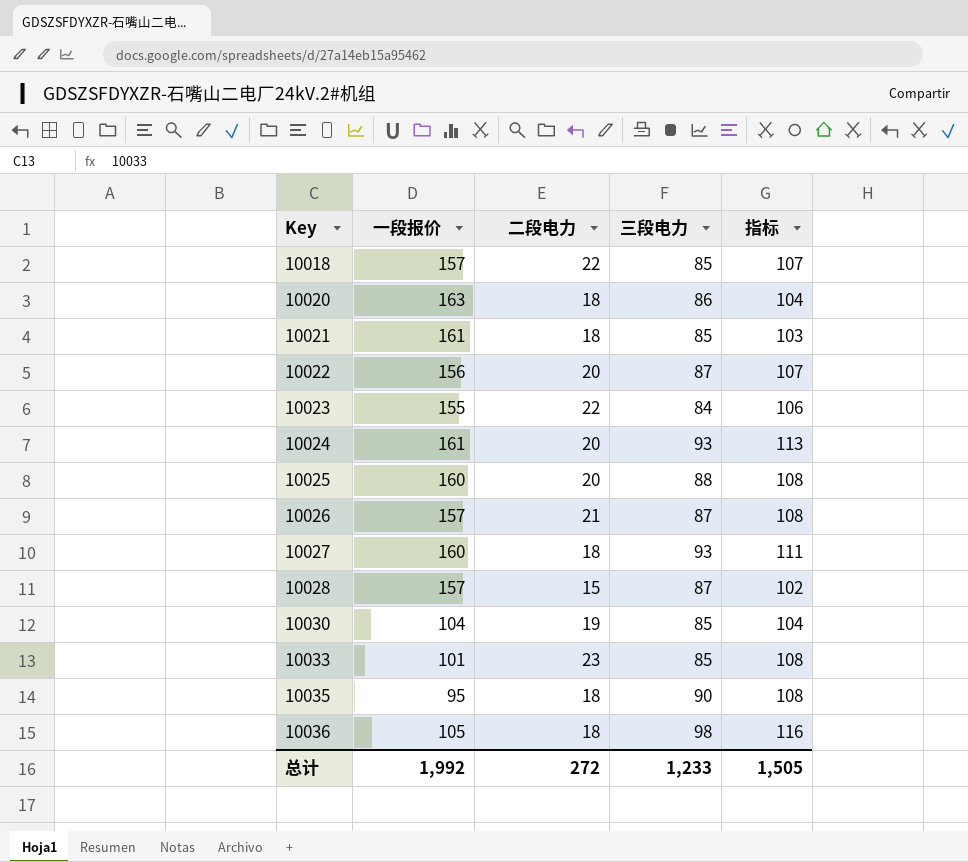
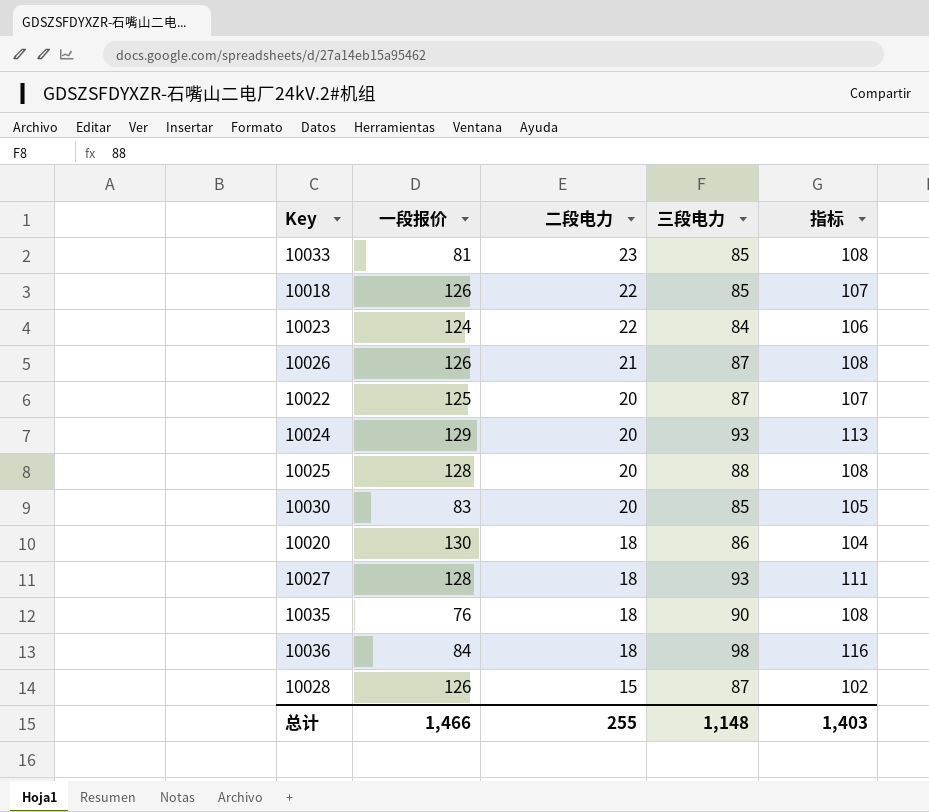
row order: Key ascending -> 二段电力 descending
row 10021: 161 | 18 | 85 | 103 -> none
10033 | 一段报价: 101 -> 81
10018 | 一段报价: 157 -> 126
10023 | 一段报价: 155 -> 124
10026 | 一段报价: 157 -> 126
10022 | 一段报价: 156 -> 125
10024 | 一段报价: 161 -> 129
10025 | 一段报价: 160 -> 128
10030 | 一段报价: 104 -> 83
10030 | 二段电力: 19 -> 20
10030 | 指标: 104 -> 105
10020 | 一段报价: 163 -> 130
10027 | 一段报价: 160 -> 128
10035 | 一段报价: 95 -> 76
10036 | 一段报价: 105 -> 84
10028 | 一段报价: 157 -> 126
总计 | 一段报价: 1,992 -> 1,466
总计 | 二段电力: 272 -> 255
总计 | 三段电力: 1,233 -> 1,148
总计 | 指标: 1,505 -> 1,403

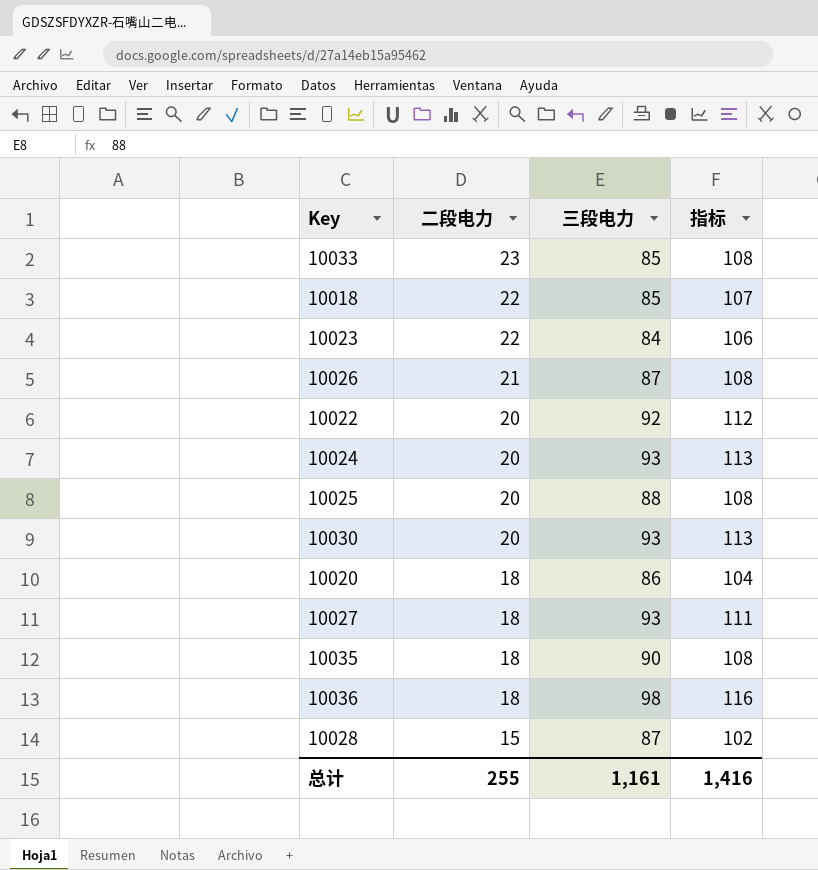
column 一段报价 | position: 2 -> none
10022 | 三段电力: 87 -> 92
10022 | 指标: 107 -> 112
10030 | 三段电力: 85 -> 93
10030 | 指标: 105 -> 113
总计 | 三段电力: 1,148 -> 1,161
总计 | 指标: 1,403 -> 1,416

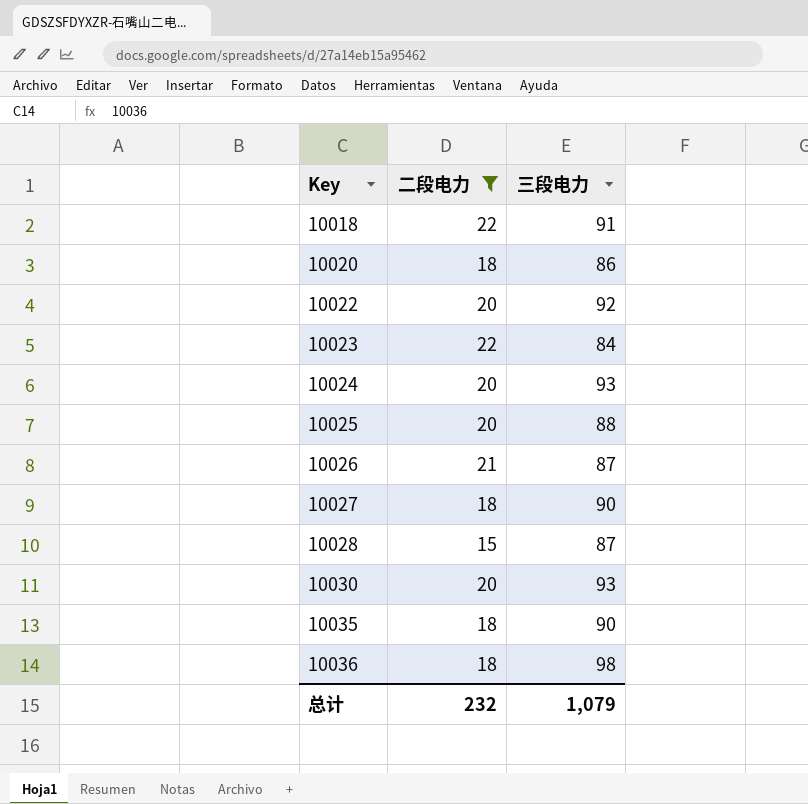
filter: none -> 二段电力 != 23
row order: 二段电力 descending -> Key ascending
column 指标 | formula: [二段电力] + [三段电力] -> none
10018 | 三段电力: 85 -> 91
10027 | 三段电力: 93 -> 90
总计 | 二段电力: 255 -> 232
总计 | 三段电力: 1,161 -> 1,079

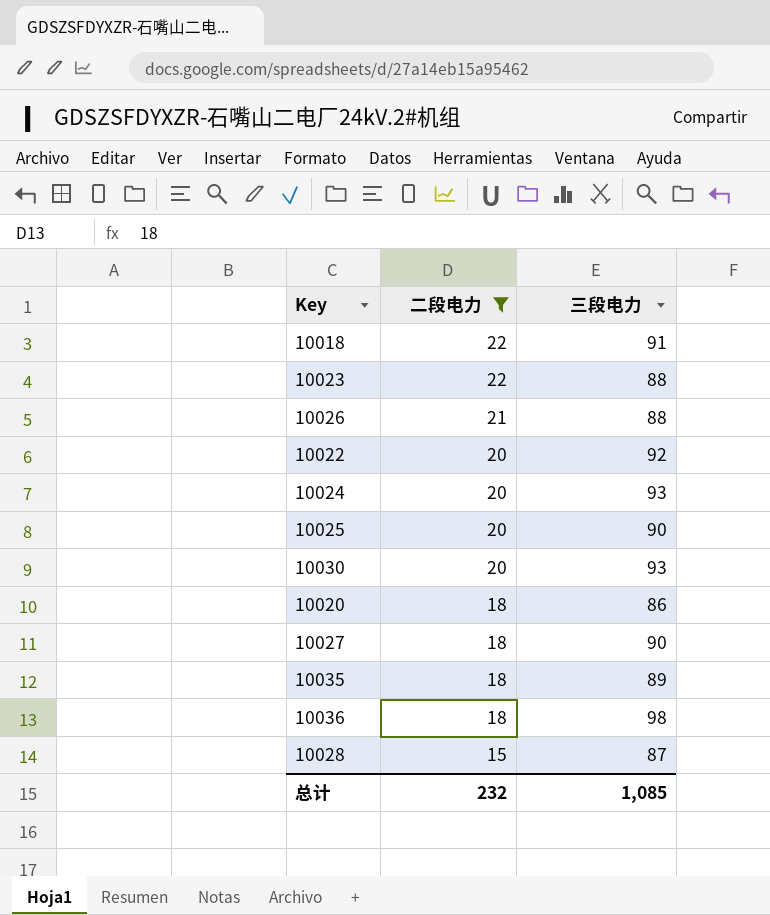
row order: Key ascending -> 二段电力 descending
10023 | 三段电力: 84 -> 88
10026 | 三段电力: 87 -> 88
10025 | 三段电力: 88 -> 90
10035 | 三段电力: 90 -> 89
总计 | 三段电力: 1,079 -> 1,085

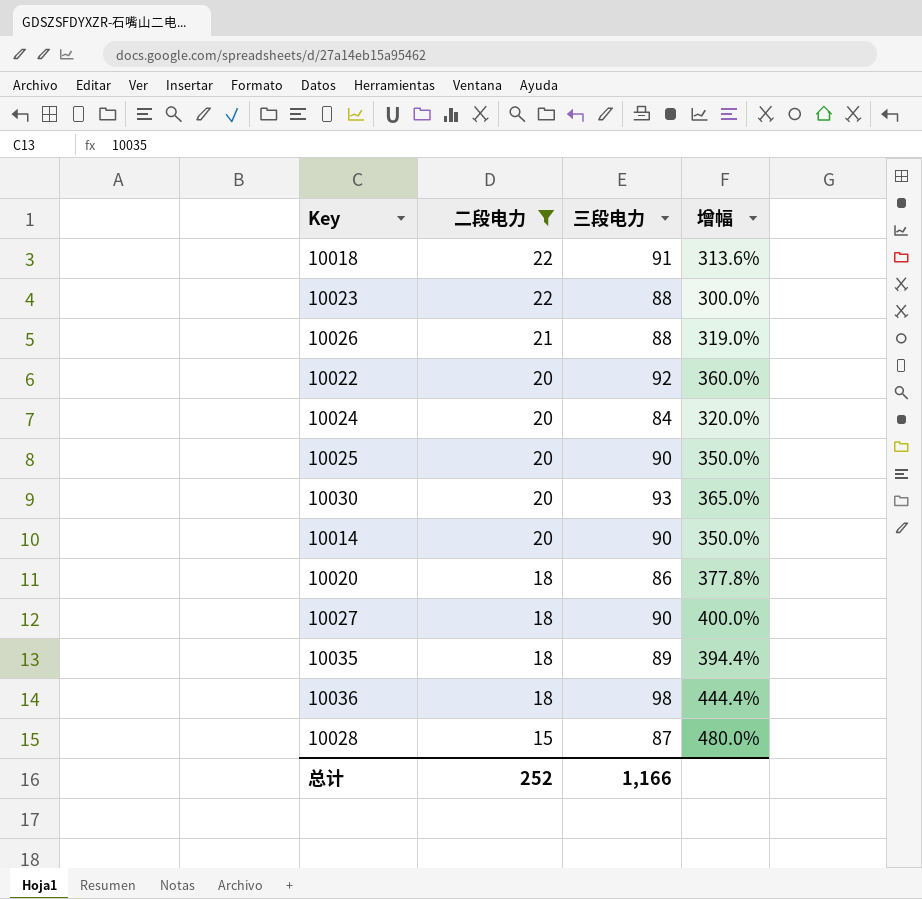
column 增幅 | formula: none -> ([三段电力] - [二段电力]) / [二段电力]
10024 | 三段电力: 93 -> 84
row 10014: none -> 20 | 90 | 350.0%
总计 | 二段电力: 232 -> 252
总计 | 三段电力: 1,085 -> 1,166

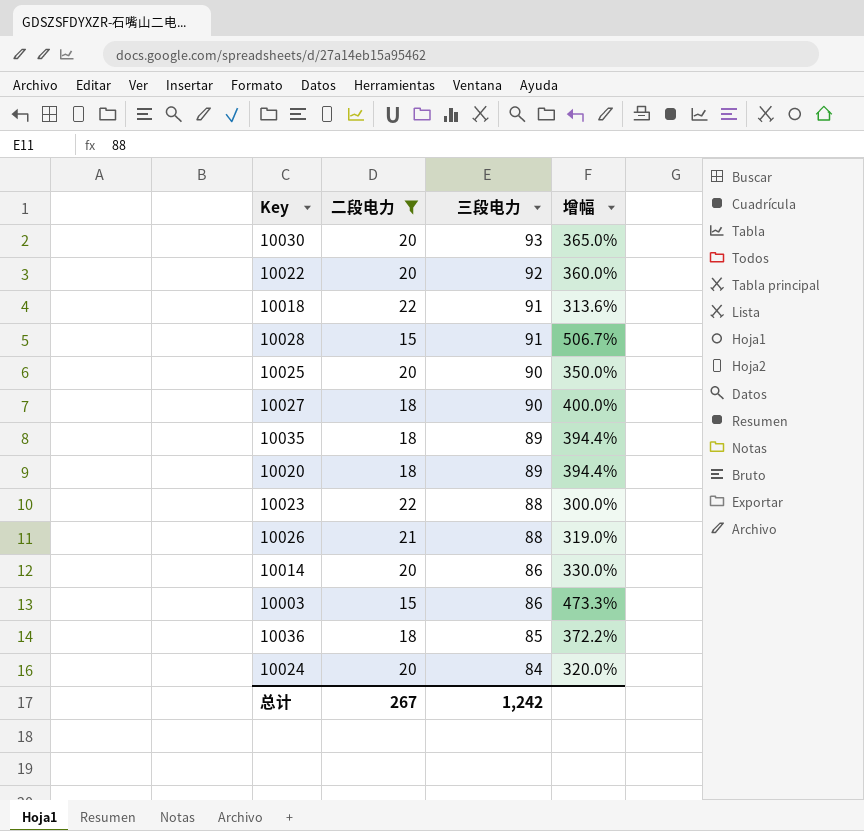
row order: 二段电力 descending -> 三段电力 descending
10028 | 三段电力: 87 -> 91
10028 | 增幅: 480.0% -> 506.7%
10020 | 三段电力: 86 -> 89
10020 | 增幅: 377.8% -> 394.4%
10014 | 三段电力: 90 -> 86
10014 | 增幅: 350.0% -> 330.0%
row 10003: none -> 15 | 86 | 473.3%
10036 | 三段电力: 98 -> 85
10036 | 增幅: 444.4% -> 372.2%
总计 | 二段电力: 252 -> 267
总计 | 三段电力: 1,166 -> 1,242

